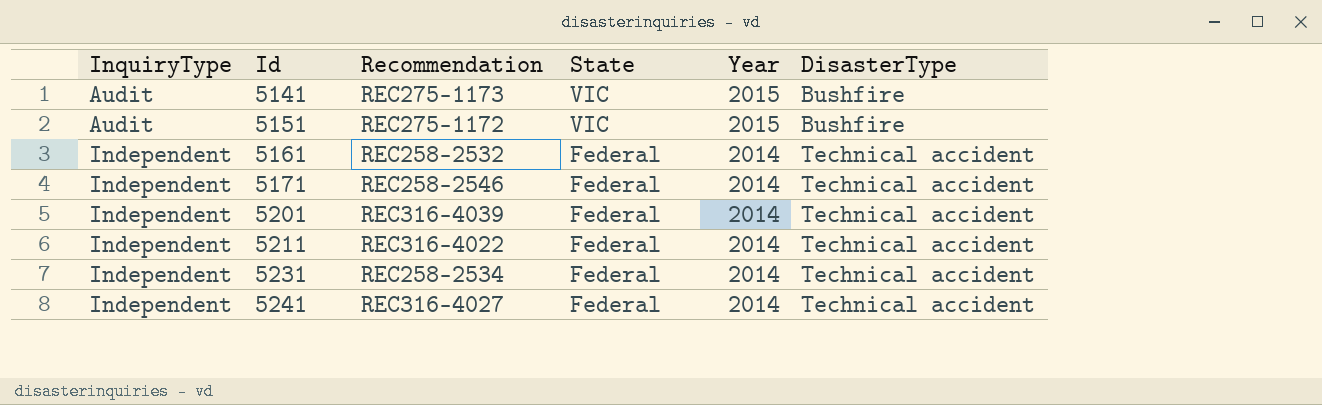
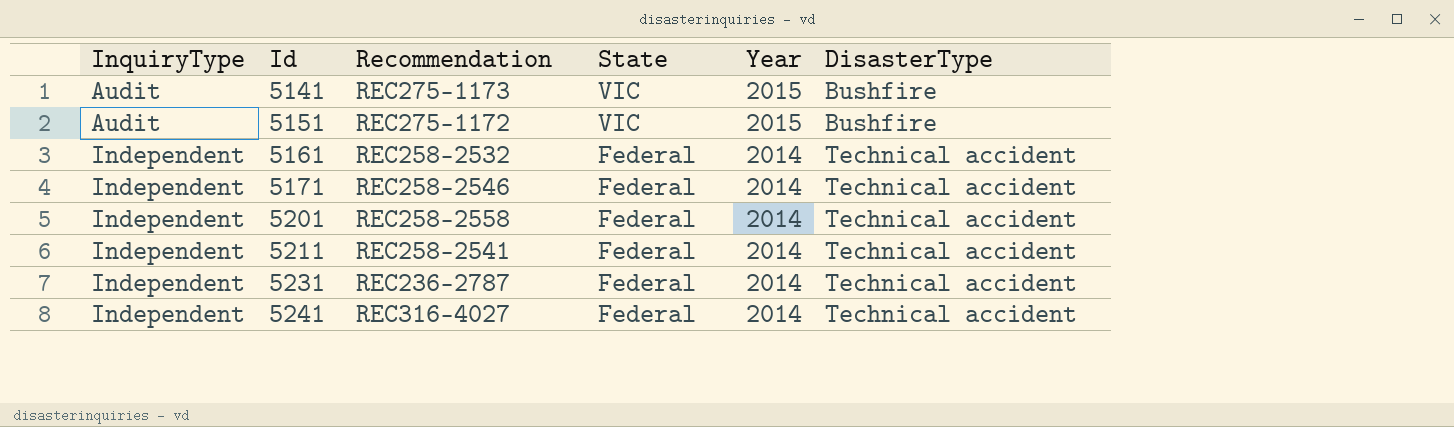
5201 | Recommendation: REC316-4039 -> REC258-2558
5211 | Recommendation: REC316-4022 -> REC258-2541
5231 | Recommendation: REC258-2534 -> REC236-2787

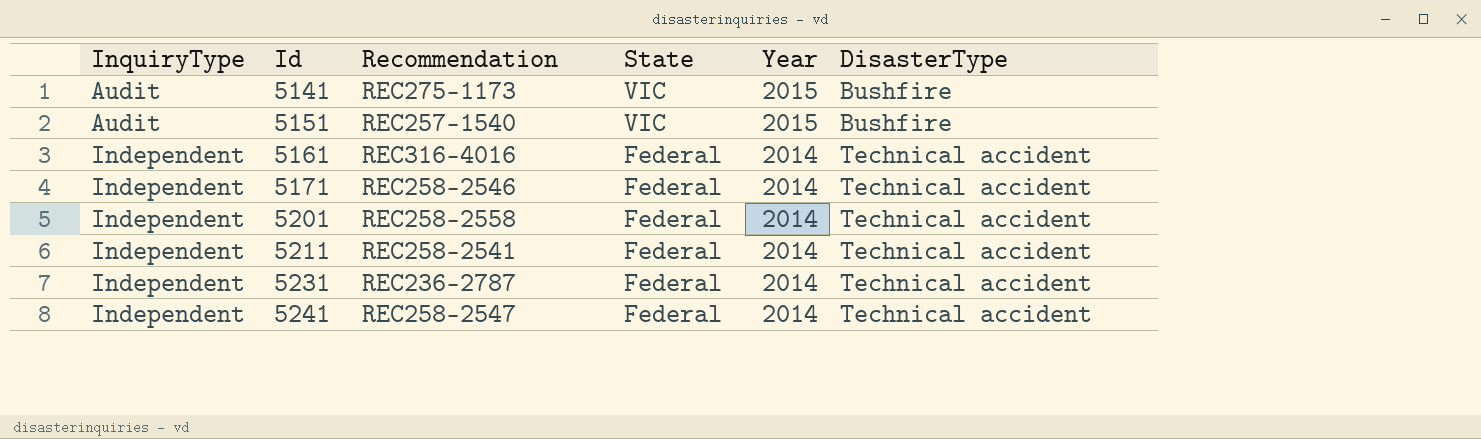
5151 | Recommendation: REC275-1172 -> REC257-1540
5161 | Recommendation: REC258-2532 -> REC316-4016
5241 | Recommendation: REC316-4027 -> REC258-2547

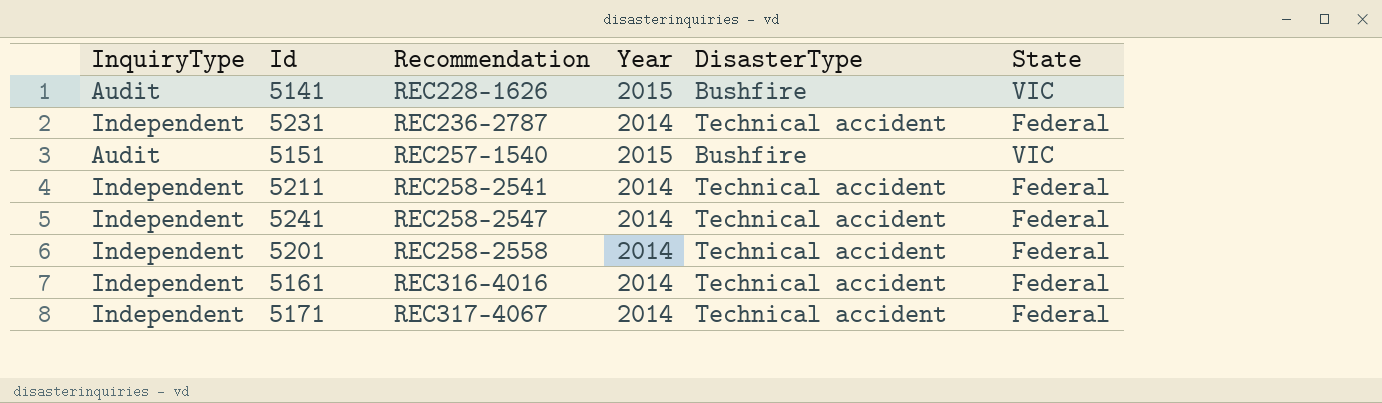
row order: InquiryType ascending -> Recommendation ascending
column State | position: 4 -> 6
5141 | Recommendation: REC275-1173 -> REC228-1626
5171 | Recommendation: REC258-2546 -> REC317-4067

